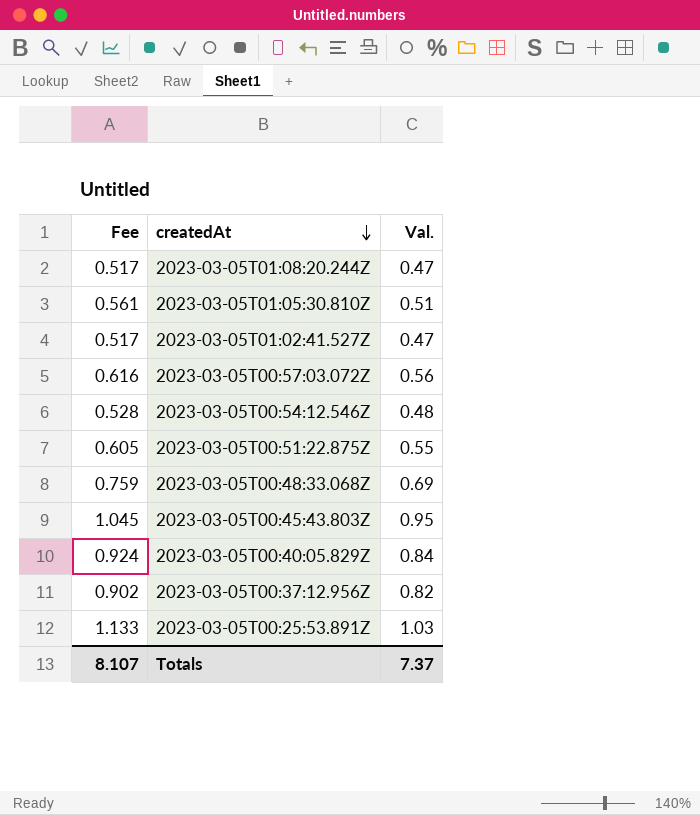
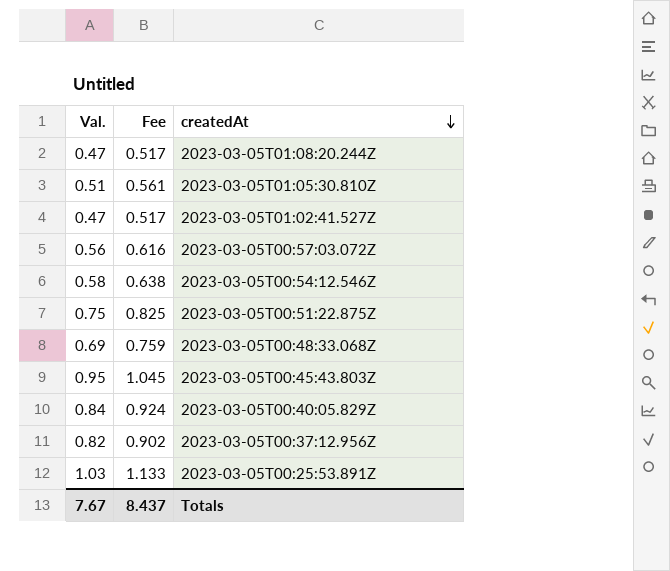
column Val. | position: 3 -> 1
2023-03-05T00:54:12.546Z | Val.: 0.48 -> 0.58
2023-03-05T00:54:12.546Z | Fee: 0.528 -> 0.638
2023-03-05T00:51:22.875Z | Val.: 0.55 -> 0.75
2023-03-05T00:51:22.875Z | Fee: 0.605 -> 0.825
Totals | Val.: 7.37 -> 7.67
Totals | Fee: 8.107 -> 8.437

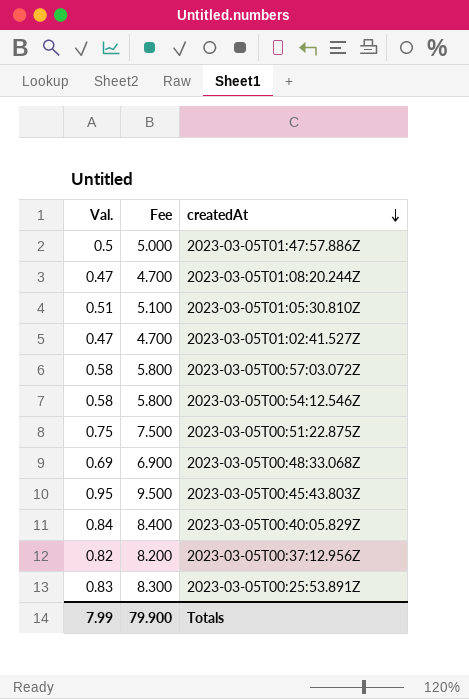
column Fee | formula: [Val.] * 1.1 -> [Val.] * 10
row 2023-03-05T01:47:57.886Z: none -> 0.5 | 5.000
2023-03-05T00:57:03.072Z | Val.: 0.56 -> 0.58
2023-03-05T00:25:53.891Z | Val.: 1.03 -> 0.83
Totals | Val.: 7.67 -> 7.99
Totals | Fee: 8.437 -> 79.900

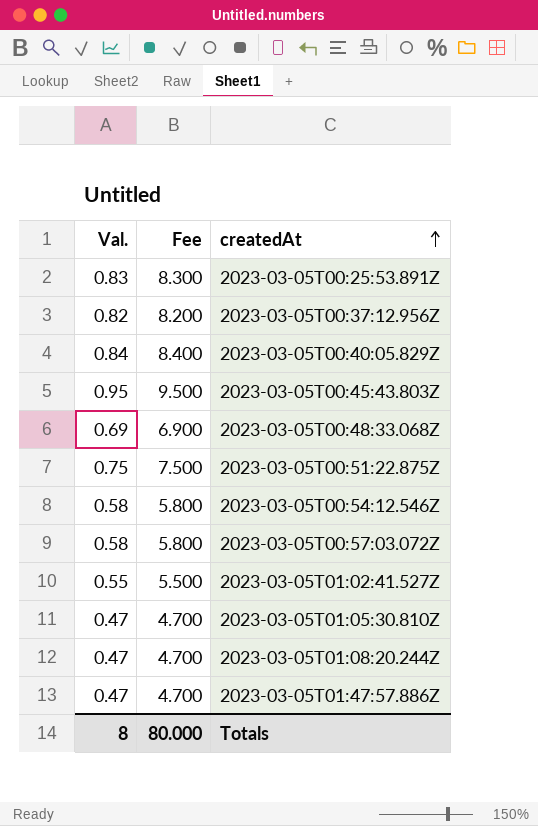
row order: createdAt descending -> createdAt ascending
2023-03-05T01:02:41.527Z | Val.: 0.47 -> 0.55
2023-03-05T01:02:41.527Z | Fee: 4.700 -> 5.500
2023-03-05T01:05:30.810Z | Val.: 0.51 -> 0.47
2023-03-05T01:05:30.810Z | Fee: 5.100 -> 4.700
2023-03-05T01:47:57.886Z | Val.: 0.5 -> 0.47
2023-03-05T01:47:57.886Z | Fee: 5.000 -> 4.700
Totals | Val.: 7.99 -> 8
Totals | Fee: 79.900 -> 80.000

